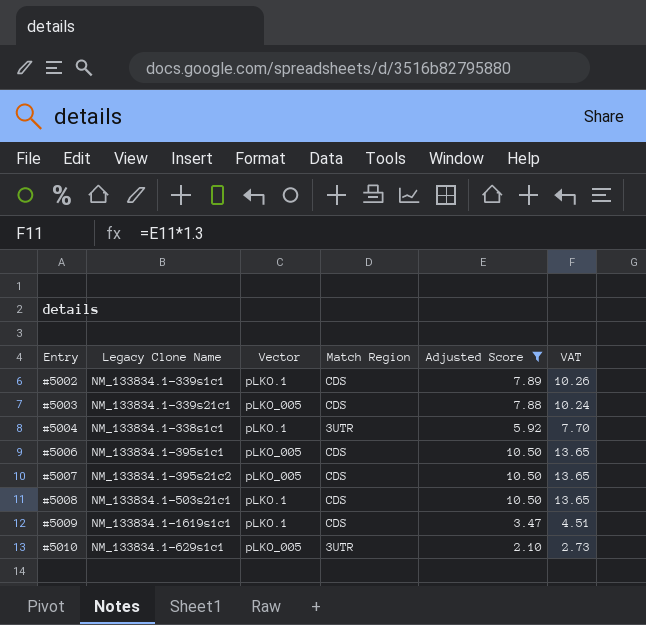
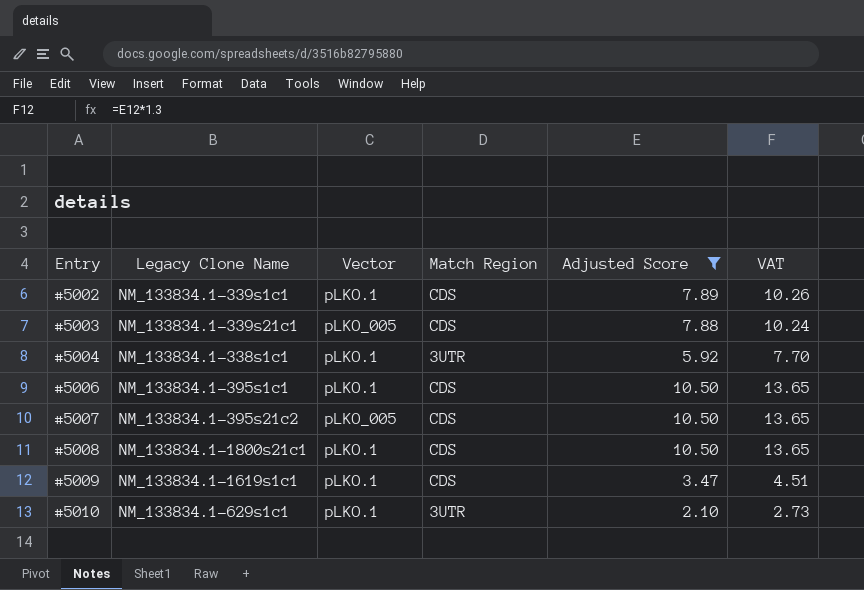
#5006 | Vector: pLKO_005 -> pLKO.1
#5008 | Legacy Clone Name: NM_133834.1-503s21c1 -> NM_133834.1-1800s21c1
#5010 | Vector: pLKO_005 -> pLKO.1

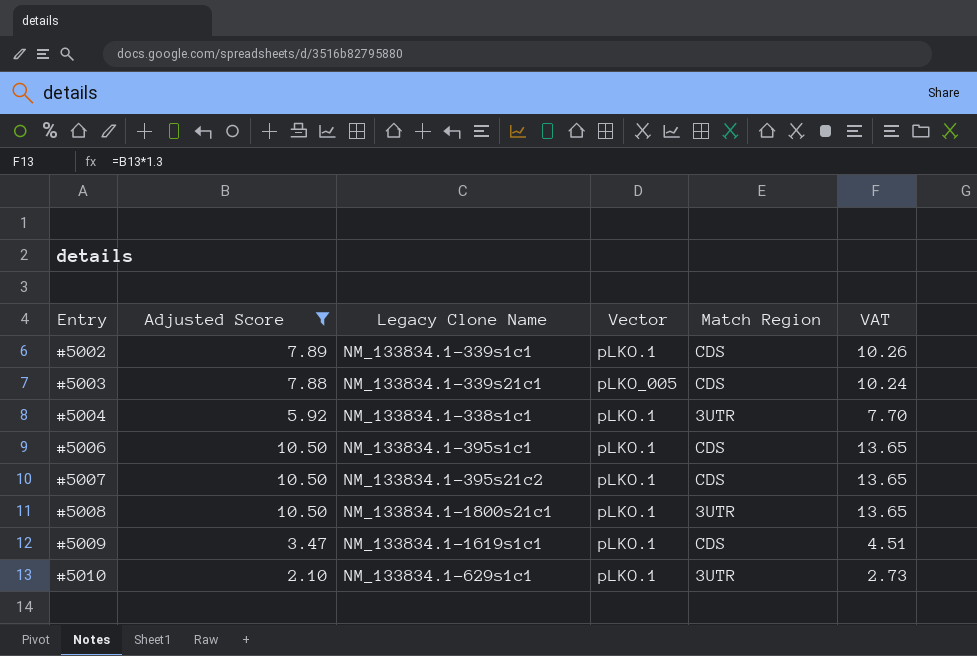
column Adjusted Score | position: 5 -> 2
#5007 | Vector: pLKO_005 -> pLKO.1
#5008 | Match Region: CDS -> 3UTR

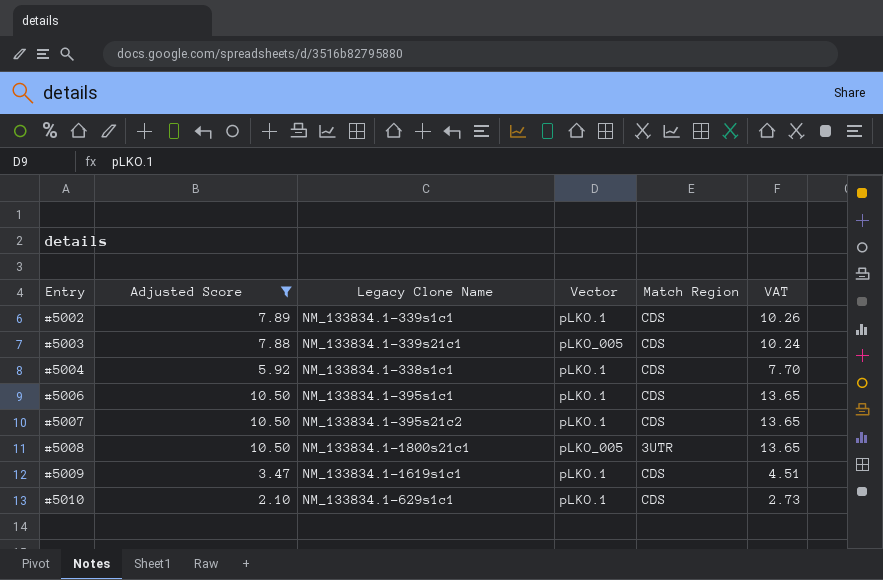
#5004 | Match Region: 3UTR -> CDS
#5008 | Vector: pLKO.1 -> pLKO_005
#5010 | Match Region: 3UTR -> CDS

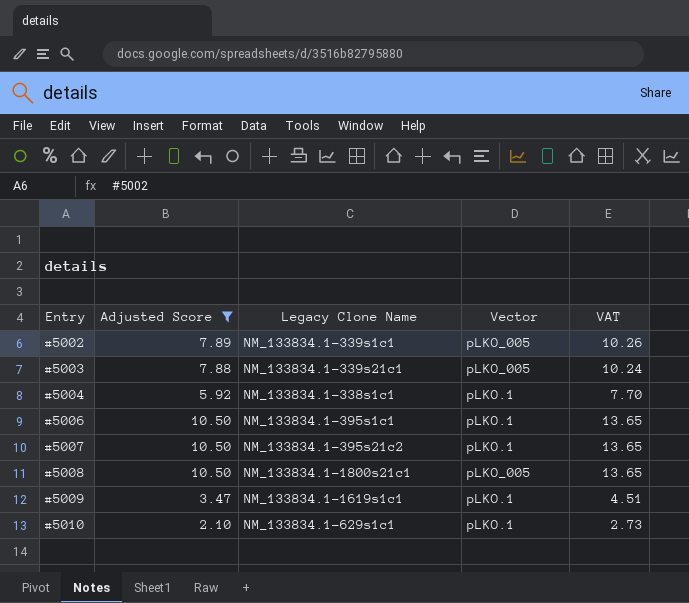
column Match Region | position: 5 -> none
#5002 | Vector: pLKO.1 -> pLKO_005

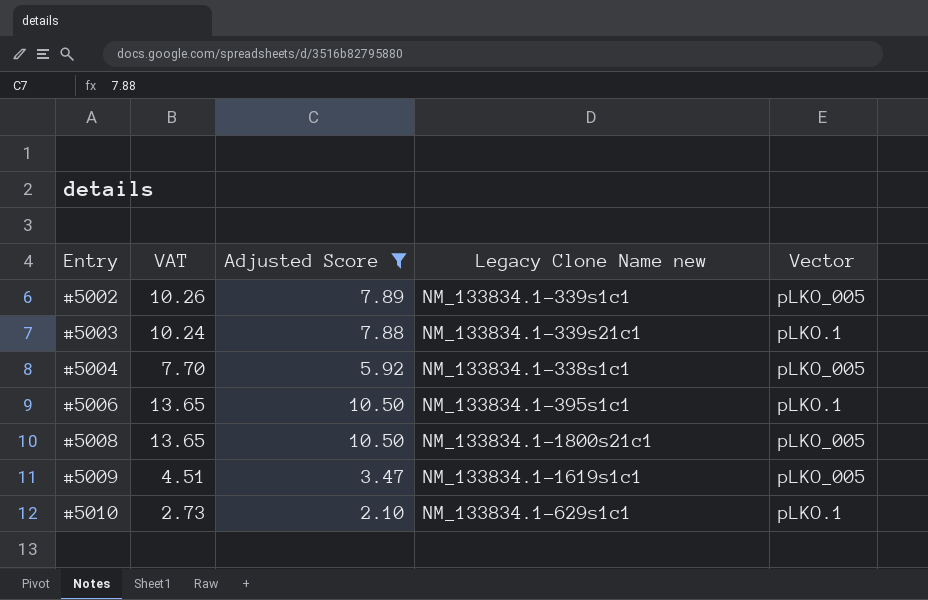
column VAT | position: 5 -> 2
column name: Legacy Clone Name -> Legacy Clone Name new
row #5007: 10.50 | NM_133834.1-395s21c2 | pLKO.1 | 13.65 -> none
#5003 | Vector: pLKO_005 -> pLKO.1
#5004 | Vector: pLKO.1 -> pLKO_005
#5009 | Vector: pLKO.1 -> pLKO_005

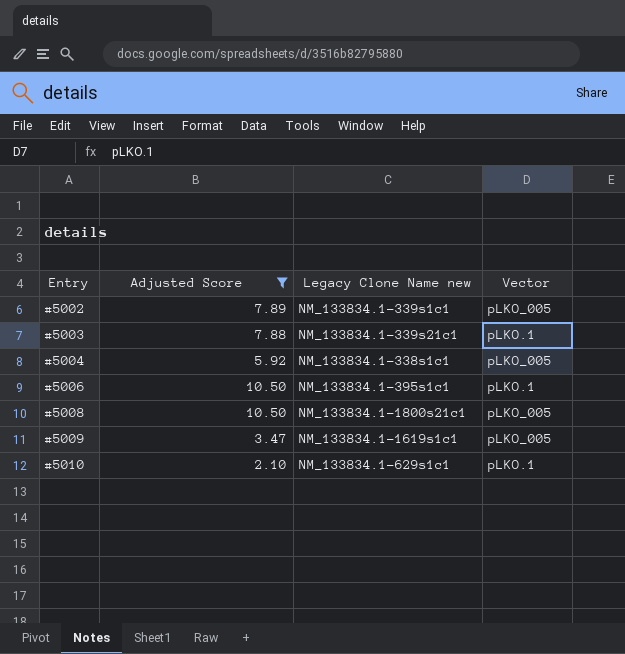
column VAT | formula: [Adjusted Score] * 1.3 -> none

